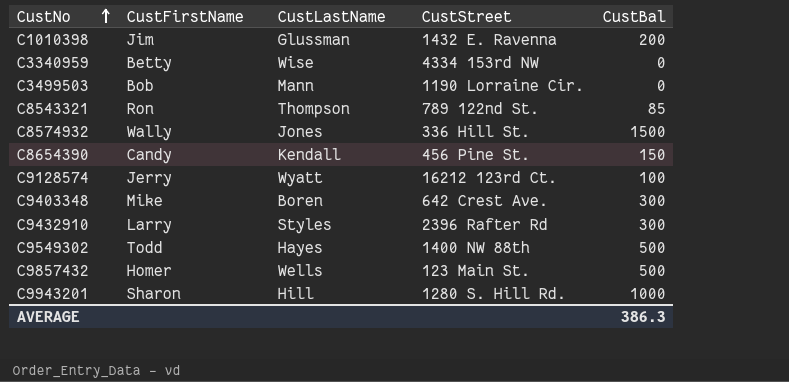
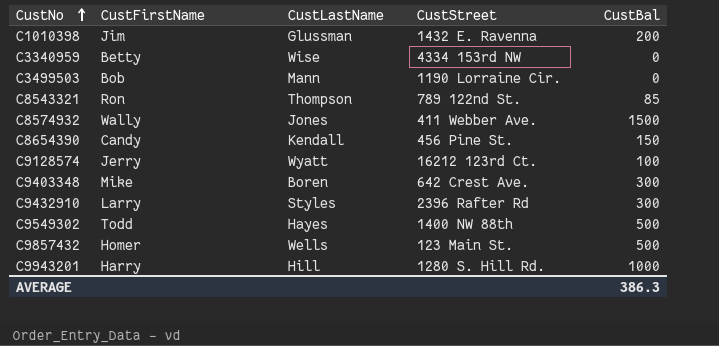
C8574932 | CustStreet: 336 Hill St. -> 411 Webber Ave.
C9943201 | CustFirstName: Sharon -> Harry

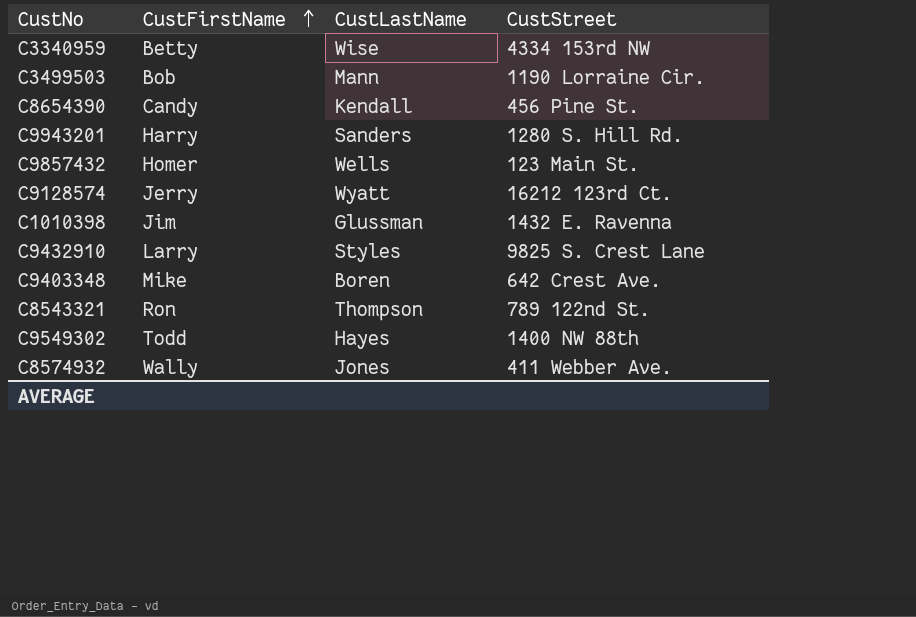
row order: CustNo ascending -> CustFirstName ascending
column CustBal | position: 5 -> none
C9943201 | CustLastName: Hill -> Sanders
C9432910 | CustStreet: 2396 Rafter Rd -> 9825 S. Crest Lane

